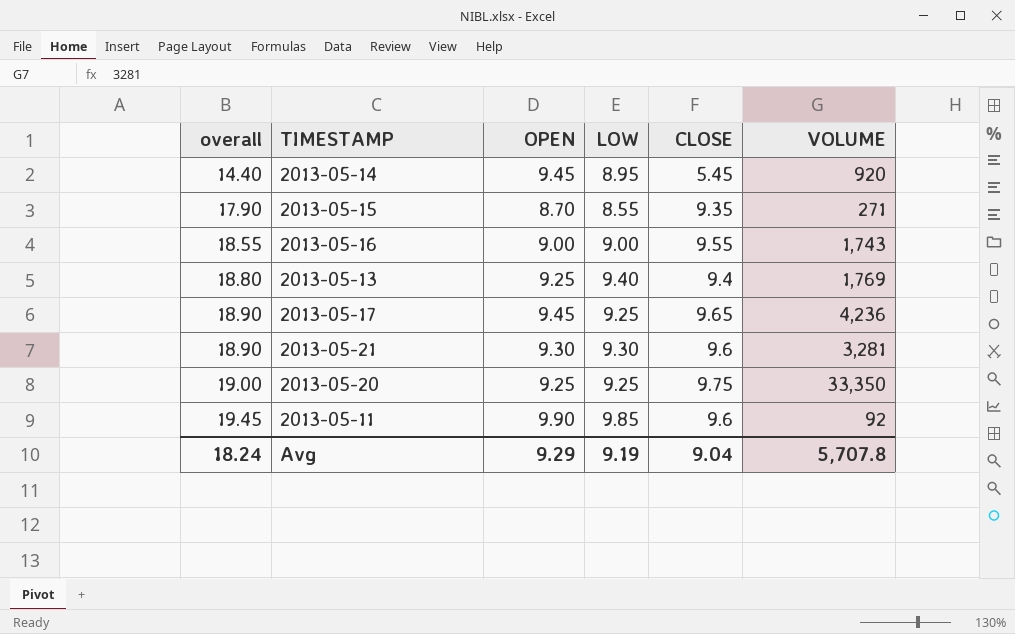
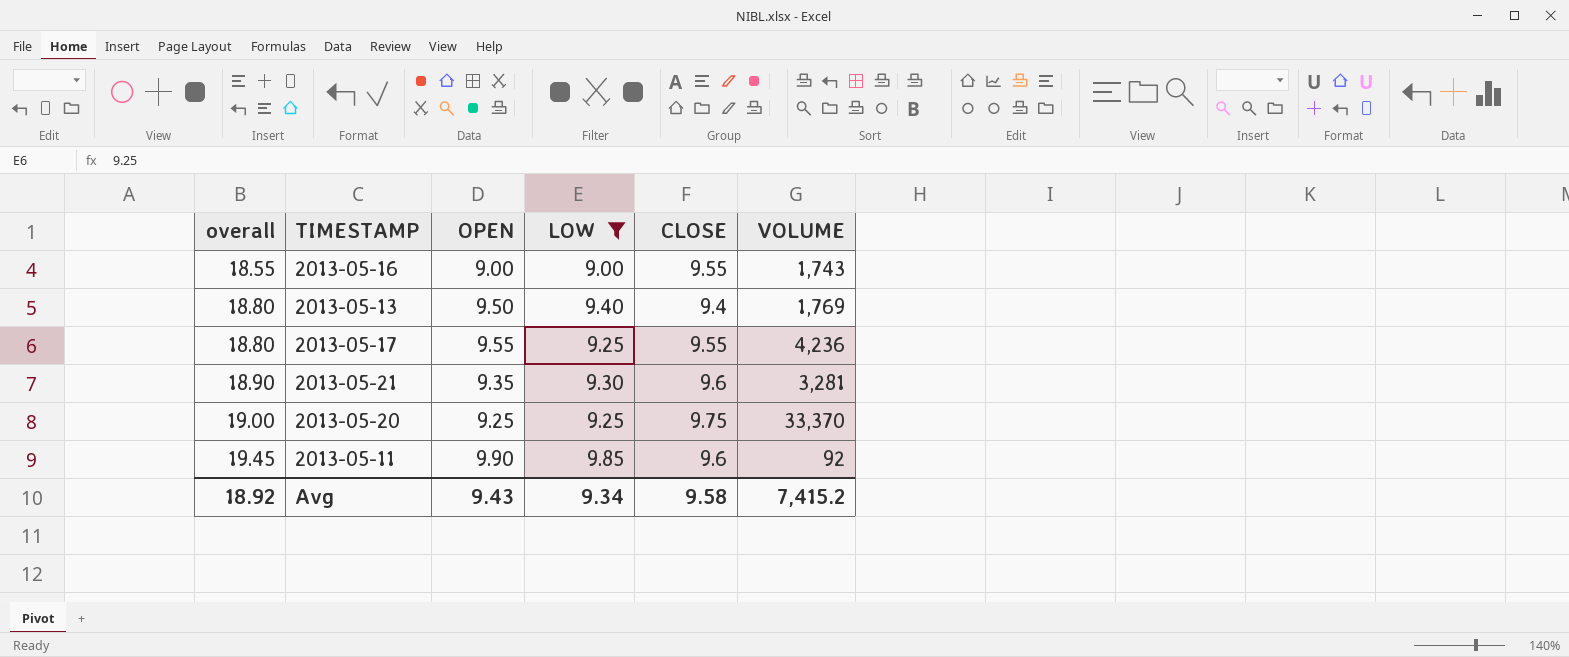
filter: none -> LOW >= 9.00
2013-05-13 | OPEN: 9.25 -> 9.50
2013-05-17 | overall: 18.90 -> 18.80
2013-05-17 | OPEN: 9.45 -> 9.55
2013-05-17 | CLOSE: 9.65 -> 9.55
2013-05-21 | OPEN: 9.30 -> 9.35
2013-05-20 | VOLUME: 33,350 -> 33,370
Avg | overall: 18.24 -> 18.92
Avg | OPEN: 9.29 -> 9.43
Avg | LOW: 9.19 -> 9.34
Avg | CLOSE: 9.04 -> 9.58
Avg | VOLUME: 5,707.8 -> 7,415.2

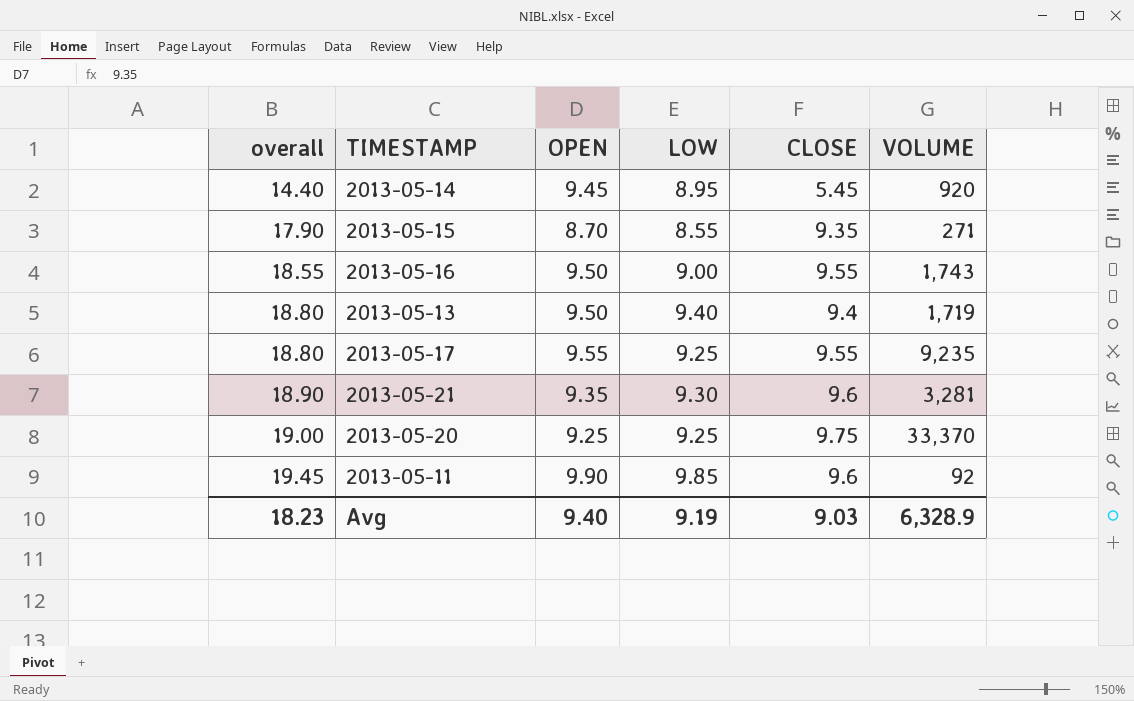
filter: LOW >= 9.00 -> none
2013-05-16 | OPEN: 9.00 -> 9.50
2013-05-13 | VOLUME: 1,769 -> 1,719
2013-05-17 | VOLUME: 4,236 -> 9,235
Avg | overall: 18.92 -> 18.23
Avg | OPEN: 9.43 -> 9.40
Avg | LOW: 9.34 -> 9.19
Avg | CLOSE: 9.58 -> 9.03
Avg | VOLUME: 7,415.2 -> 6,328.9

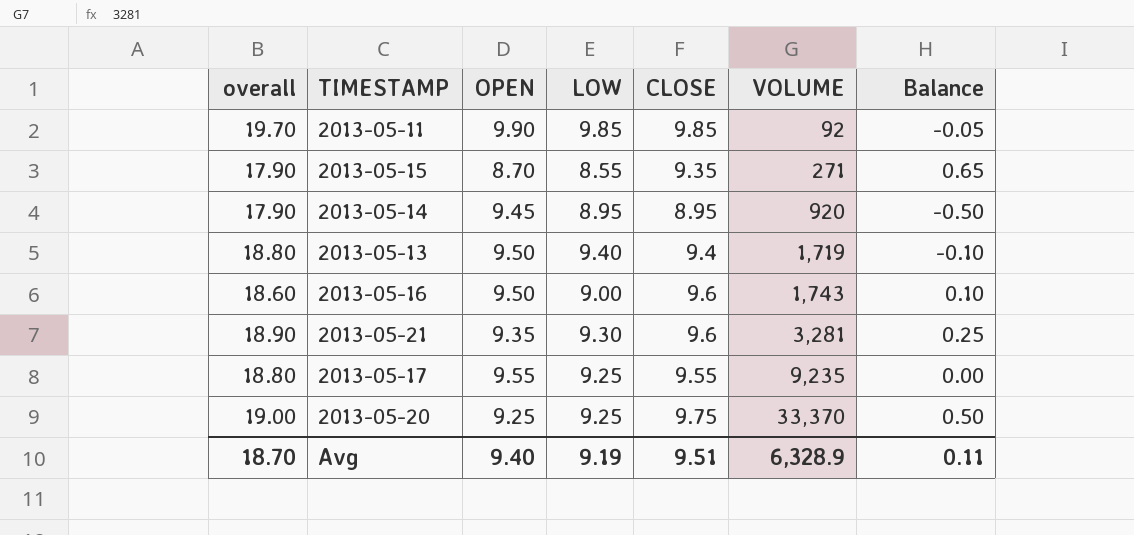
row order: overall ascending -> VOLUME ascending
column Balance | formula: none -> [CLOSE] - [OPEN]
2013-05-11 | overall: 19.45 -> 19.70
2013-05-11 | CLOSE: 9.6 -> 9.85
2013-05-14 | overall: 14.40 -> 17.90
2013-05-14 | CLOSE: 5.45 -> 8.95
2013-05-16 | overall: 18.55 -> 18.60
2013-05-16 | CLOSE: 9.55 -> 9.6
Avg | overall: 18.23 -> 18.70
Avg | CLOSE: 9.03 -> 9.51

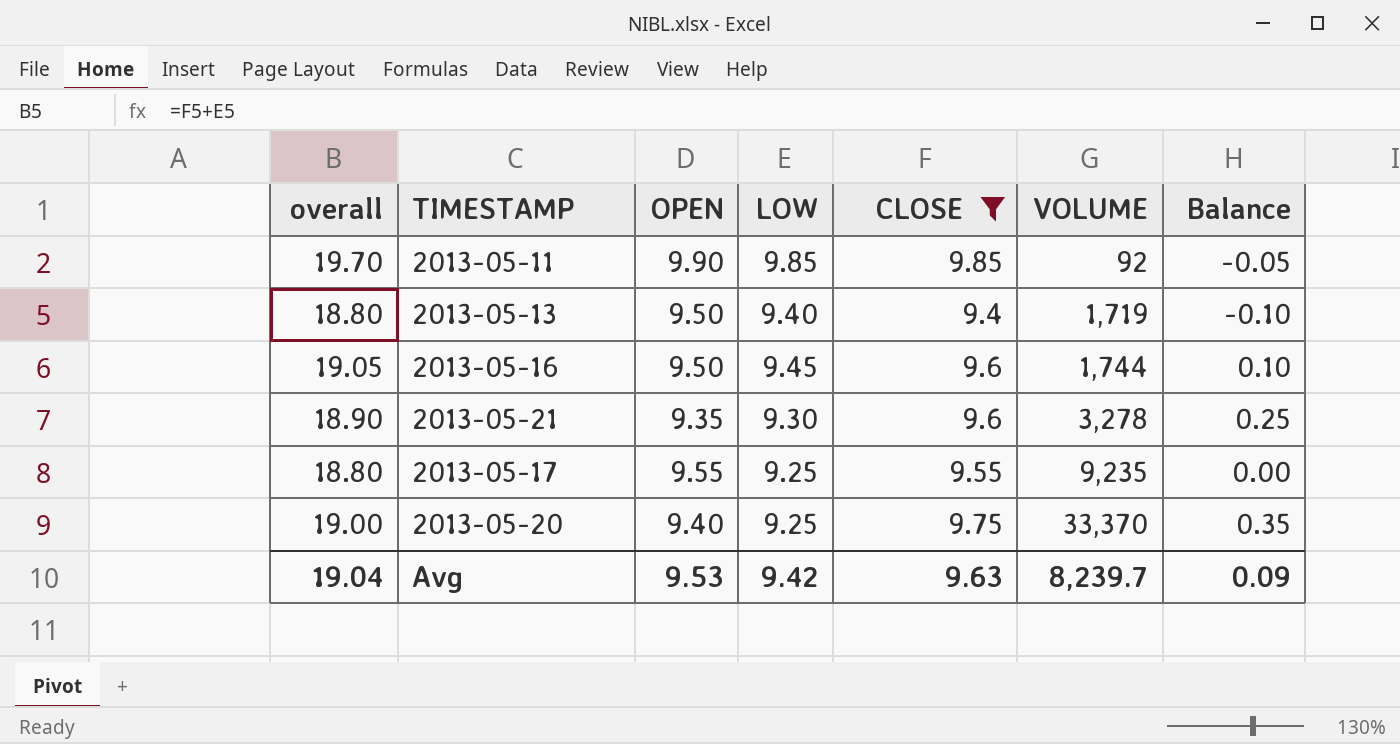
filter: none -> CLOSE >= 9.4
2013-05-16 | overall: 18.60 -> 19.05
2013-05-16 | LOW: 9.00 -> 9.45
2013-05-16 | VOLUME: 1,743 -> 1,744
2013-05-21 | VOLUME: 3,281 -> 3,278
2013-05-20 | OPEN: 9.25 -> 9.40
2013-05-20 | Balance: 0.50 -> 0.35
Avg | overall: 18.70 -> 19.04
Avg | OPEN: 9.40 -> 9.53
Avg | LOW: 9.19 -> 9.42
Avg | CLOSE: 9.51 -> 9.63
Avg | VOLUME: 6,328.9 -> 8,239.7
Avg | Balance: 0.11 -> 0.09

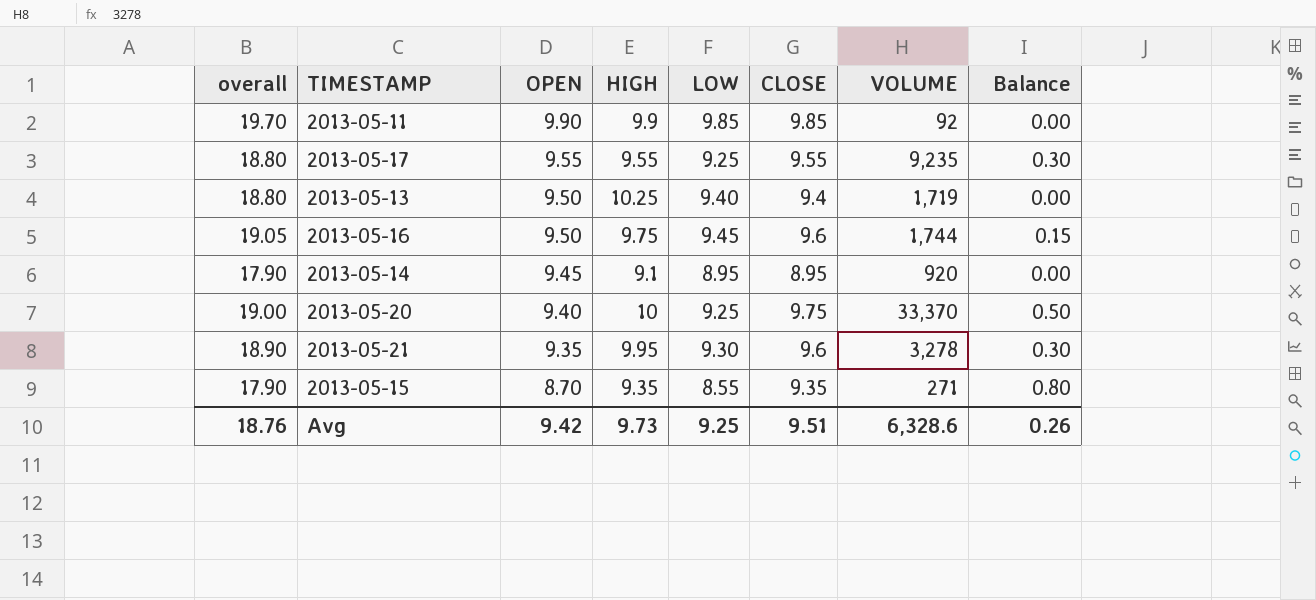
filter: CLOSE >= 9.4 -> none
row order: VOLUME ascending -> OPEN descending
column HIGH | position: none -> 4
column Balance | formula: [CLOSE] - [OPEN] -> [CLOSE] - [LOW]
Avg | overall: 19.04 -> 18.76
Avg | OPEN: 9.53 -> 9.42
Avg | LOW: 9.42 -> 9.25
Avg | CLOSE: 9.63 -> 9.51
Avg | VOLUME: 8,239.7 -> 6,328.6
Avg | Balance: 0.09 -> 0.26

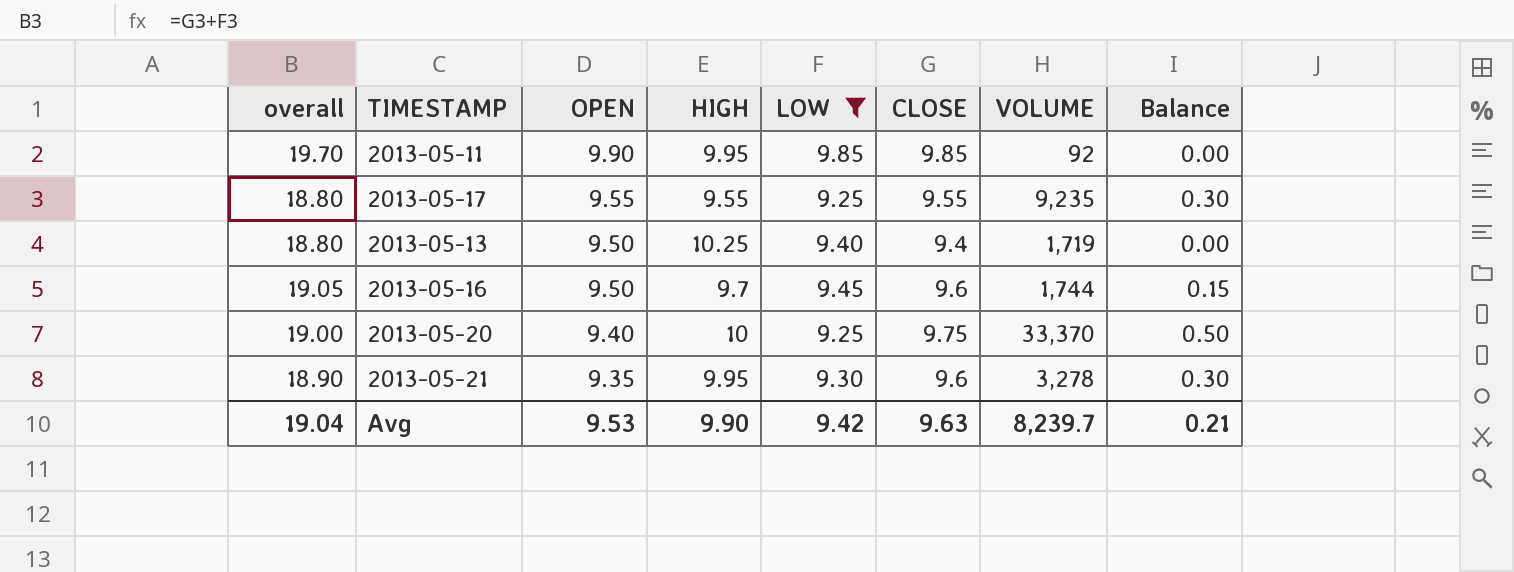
filter: none -> LOW >= 9.25
2013-05-11 | HIGH: 9.9 -> 9.95
2013-05-16 | HIGH: 9.75 -> 9.7
Avg | overall: 18.76 -> 19.04
Avg | OPEN: 9.42 -> 9.53
Avg | HIGH: 9.73 -> 9.90
Avg | LOW: 9.25 -> 9.42
Avg | CLOSE: 9.51 -> 9.63
Avg | VOLUME: 6,328.6 -> 8,239.7
Avg | Balance: 0.26 -> 0.21

